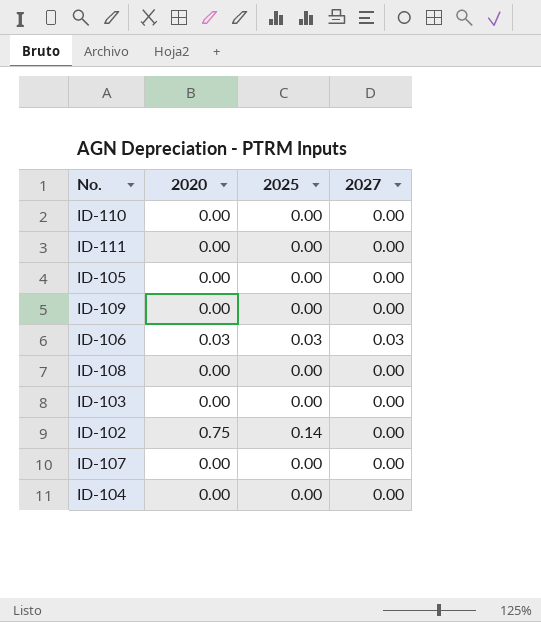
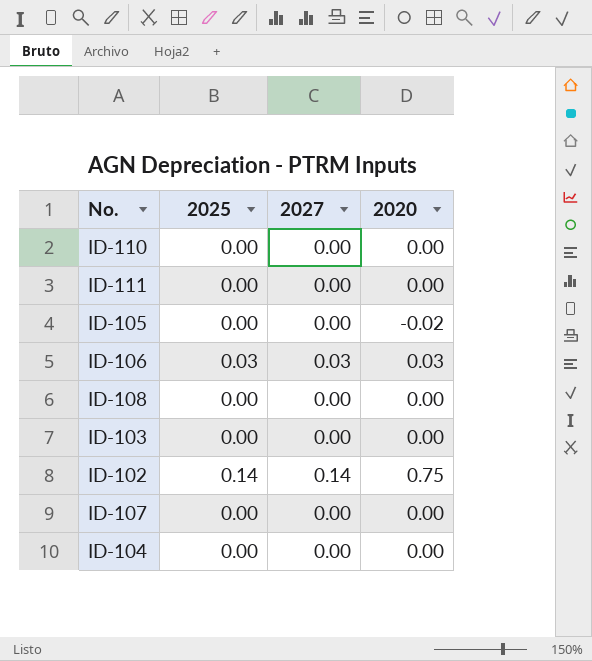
column 2020 | position: 2 -> 4
row ID-109: 0.00 | 0.00 | 0.00 -> none
ID-105 | 2020: 0.00 -> -0.02
ID-102 | 2027: 0.00 -> 0.14

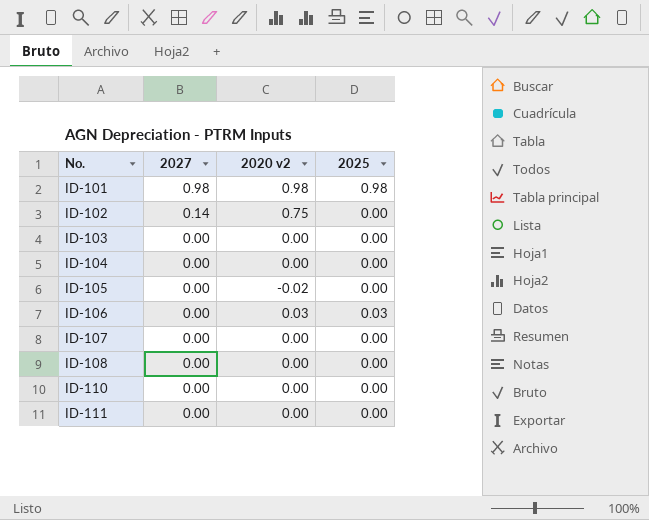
row order: none -> No. ascending
column name: 2020 -> 2020 v2
column 2025 | position: 2 -> 4
row ID-101: none -> 0.98 | 0.98 | 0.98
ID-102 | 2025: 0.14 -> 0.00
ID-106 | 2027: 0.03 -> 0.00

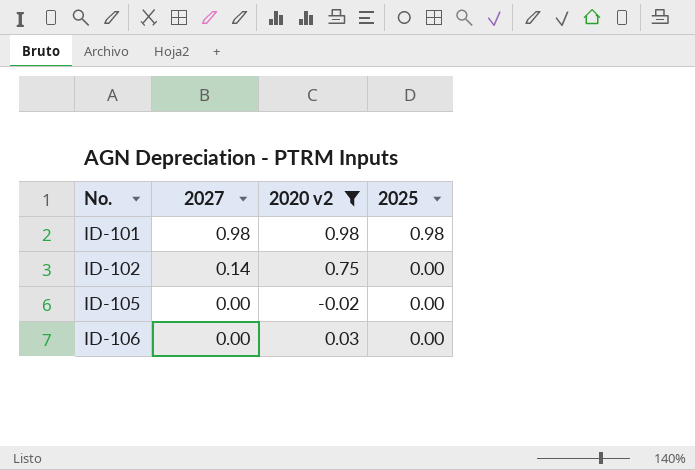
filter: none -> 2020 v2 != 0.00
ID-106 | 2025: 0.03 -> 0.00

